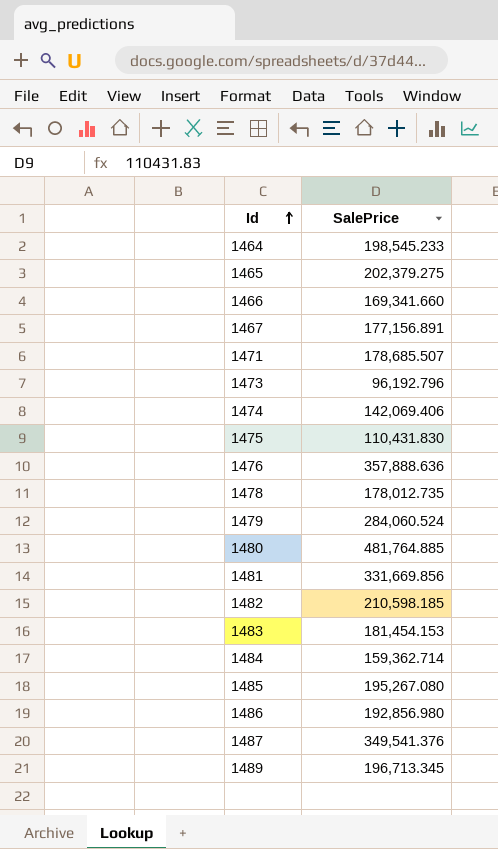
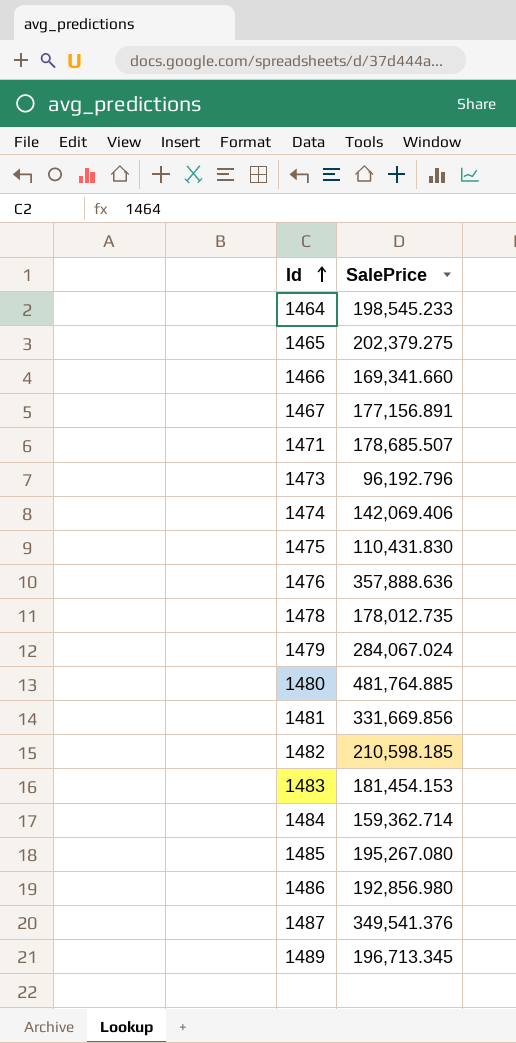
1479 | SalePrice: 284,060.524 -> 284,067.024

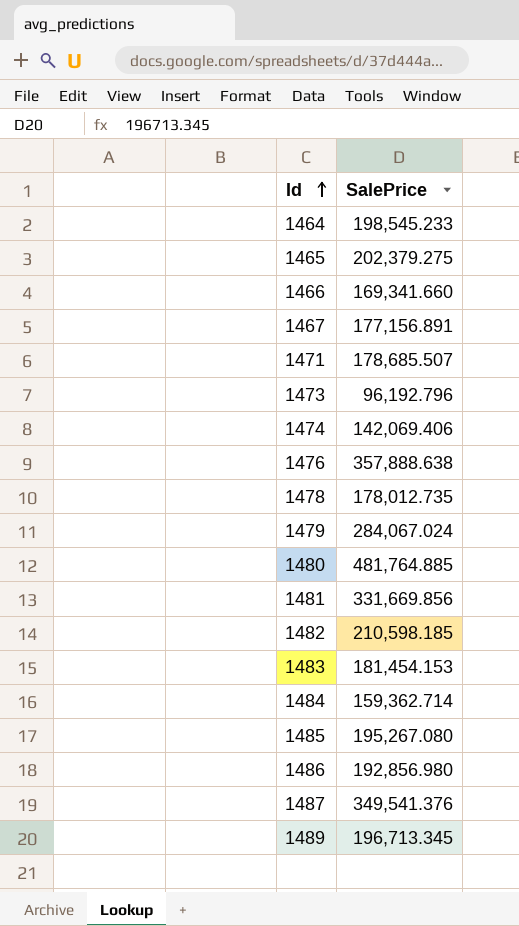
row 1475: 110,431.830 -> none
1476 | SalePrice: 357,888.636 -> 357,888.638

